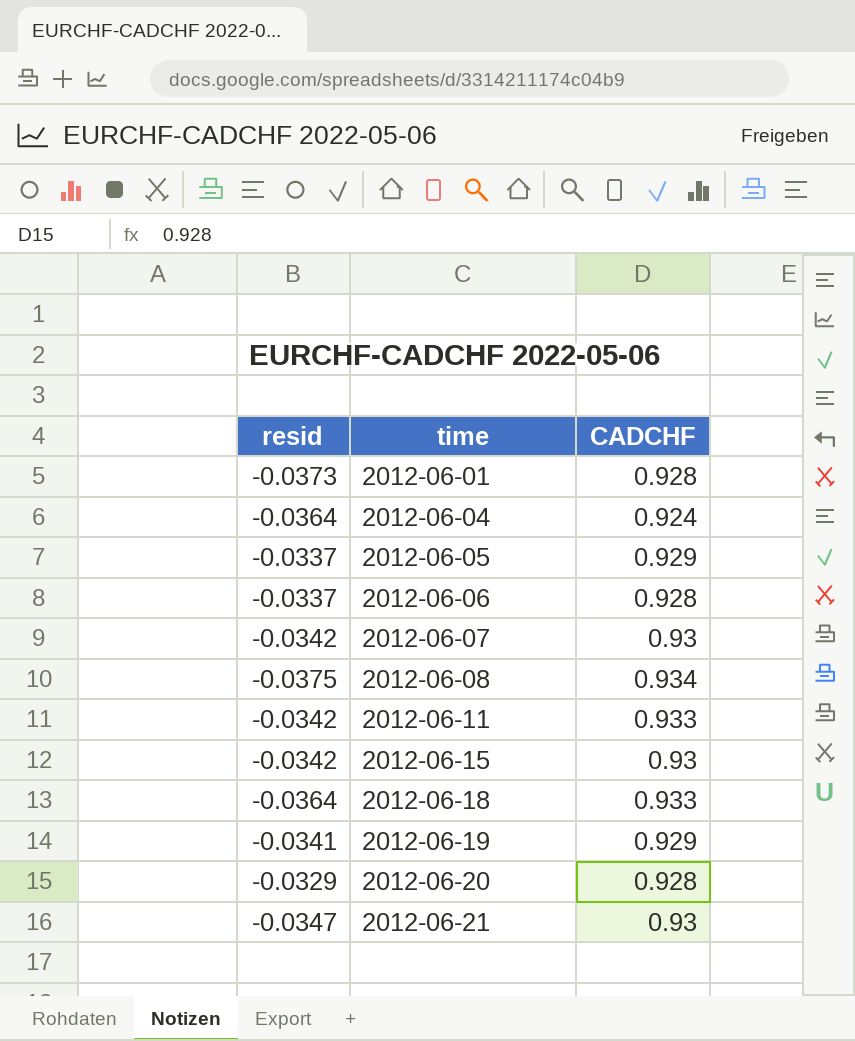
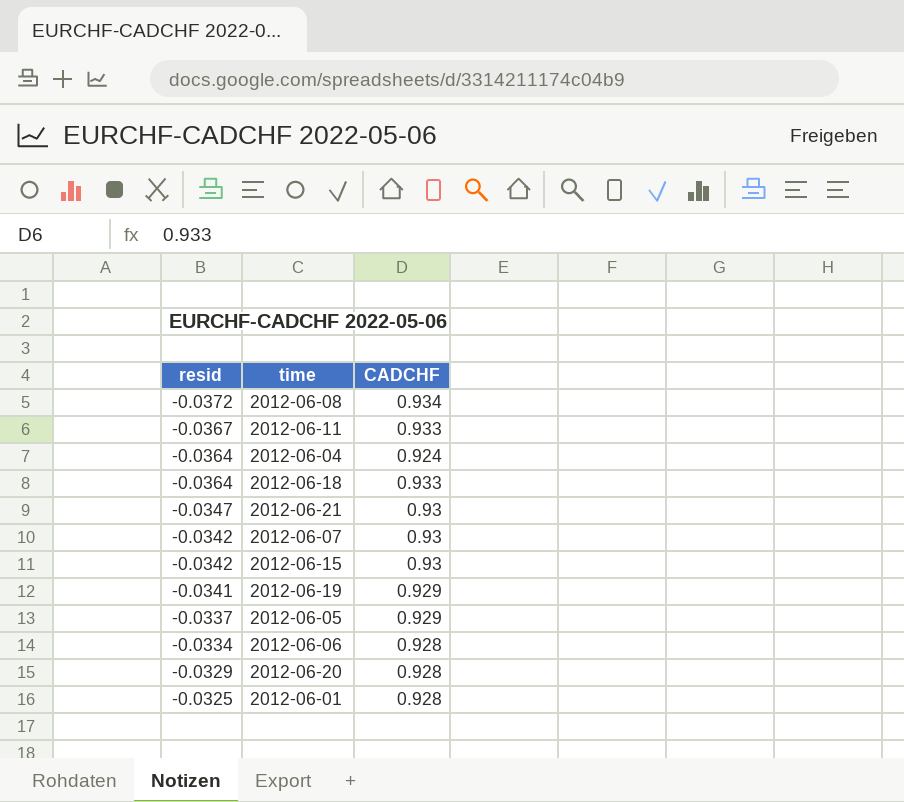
row order: time ascending -> resid ascending
2012-06-08 | resid: -0.0375 -> -0.0372
2012-06-11 | resid: -0.0342 -> -0.0367
2012-06-06 | resid: -0.0337 -> -0.0334
2012-06-01 | resid: -0.0373 -> -0.0325

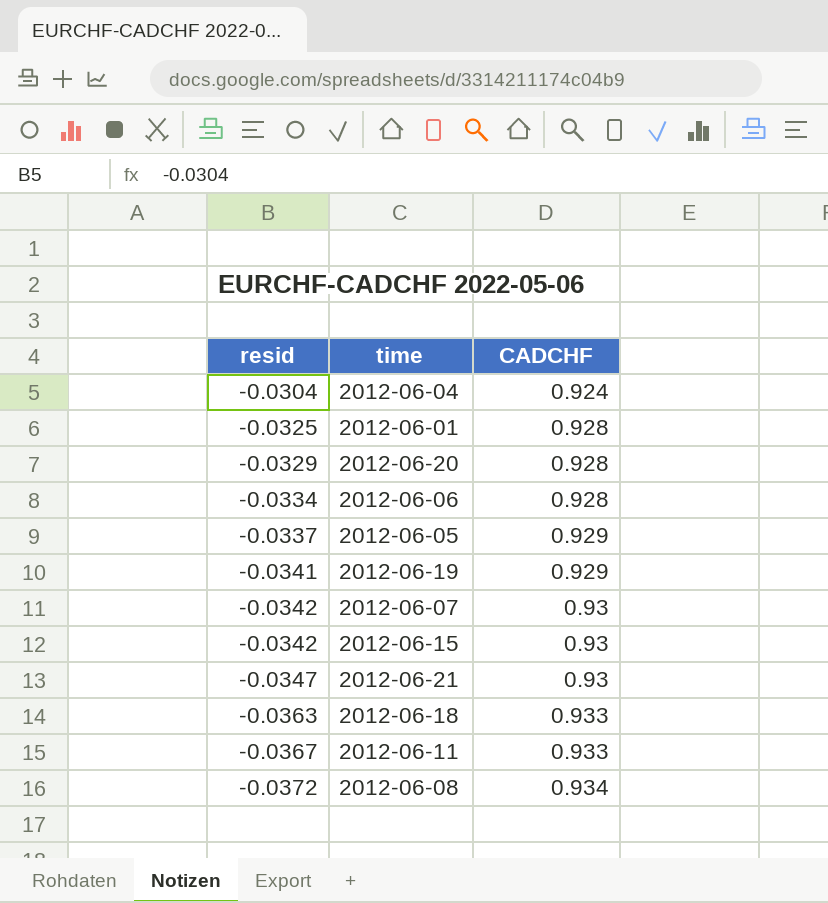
row order: resid ascending -> resid descending
2012-06-04 | resid: -0.0364 -> -0.0304
2012-06-18 | resid: -0.0364 -> -0.0363

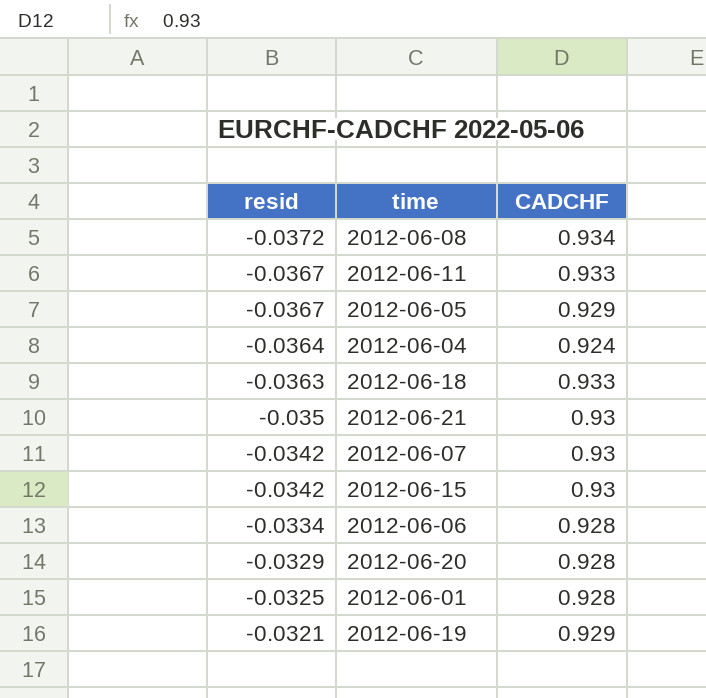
row order: resid descending -> resid ascending
2012-06-05 | resid: -0.0337 -> -0.0367
2012-06-04 | resid: -0.0304 -> -0.0364
2012-06-21 | resid: -0.0347 -> -0.035
2012-06-19 | resid: -0.0341 -> -0.0321

